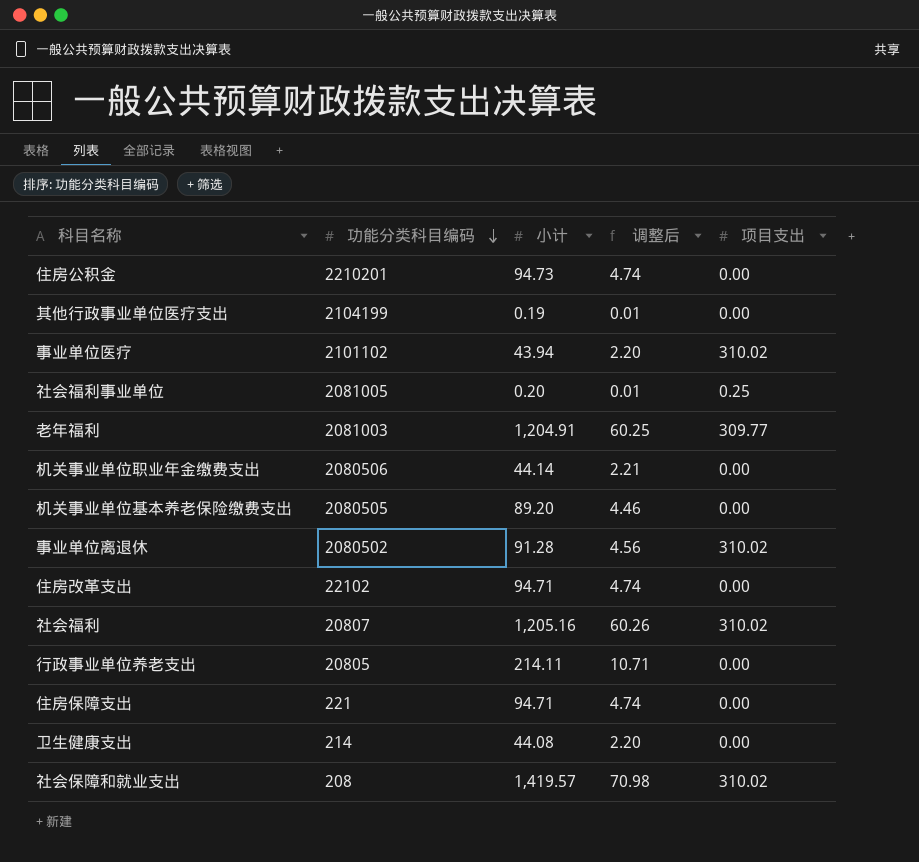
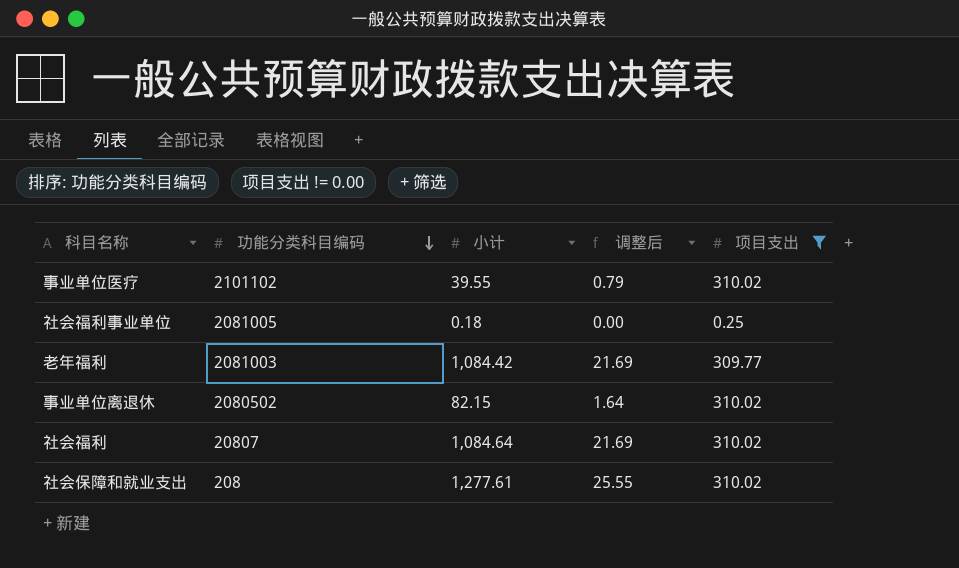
filter: none -> 项目支出 != 0.00
column 调整后 | formula: [小计] * 0.05 -> [小计] * 0.02
事业单位医疗 | 小计: 43.94 -> 39.55
社会福利事业单位 | 小计: 0.20 -> 0.18
老年福利 | 小计: 1,204.91 -> 1,084.42
事业单位离退休 | 小计: 91.28 -> 82.15
社会福利 | 小计: 1,205.16 -> 1,084.64
社会保障和就业支出 | 小计: 1,419.57 -> 1,277.61

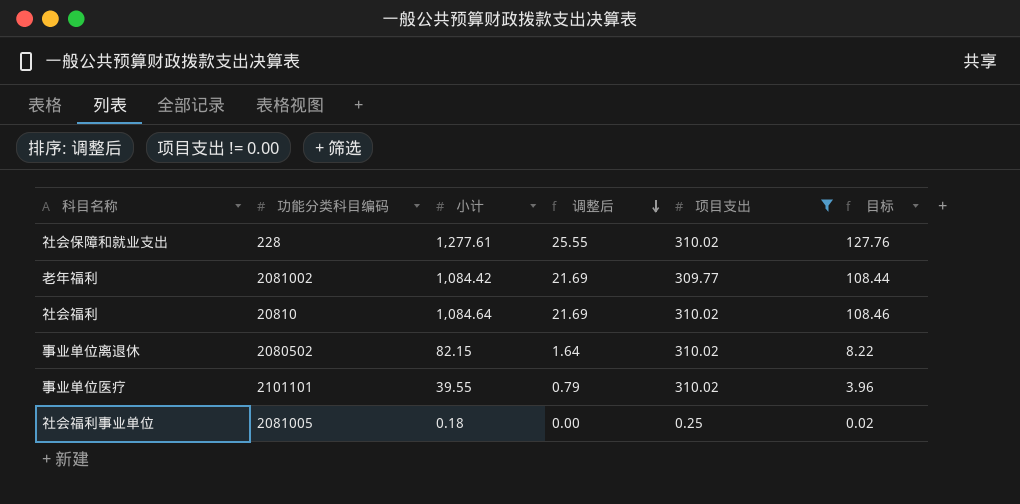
row order: 功能分类科目编码 descending -> 调整后 descending
column 目标 | formula: none -> [小计] * 0.1
社会保障和就业支出 | 功能分类科目编码: 208 -> 228
老年福利 | 功能分类科目编码: 2081003 -> 2081002
社会福利 | 功能分类科目编码: 20807 -> 20810
事业单位医疗 | 功能分类科目编码: 2101102 -> 2101101

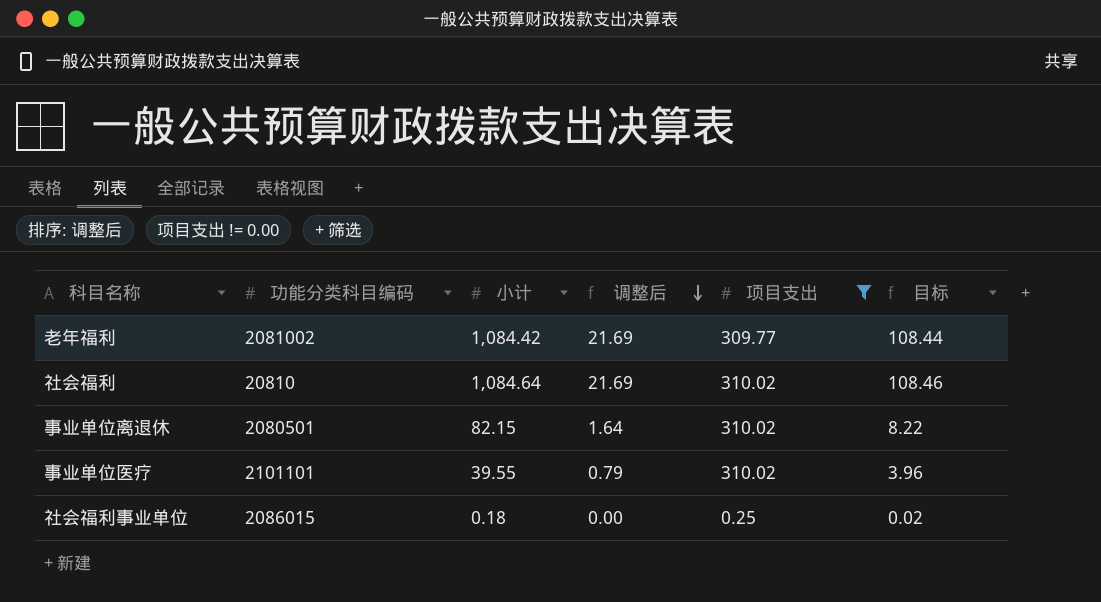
row 社会保障和就业支出: 228 | 1,277.61 | 25.55 | 310.02 | 127.76 -> none
事业单位离退休 | 功能分类科目编码: 2080502 -> 2080501
社会福利事业单位 | 功能分类科目编码: 2081005 -> 2086015

